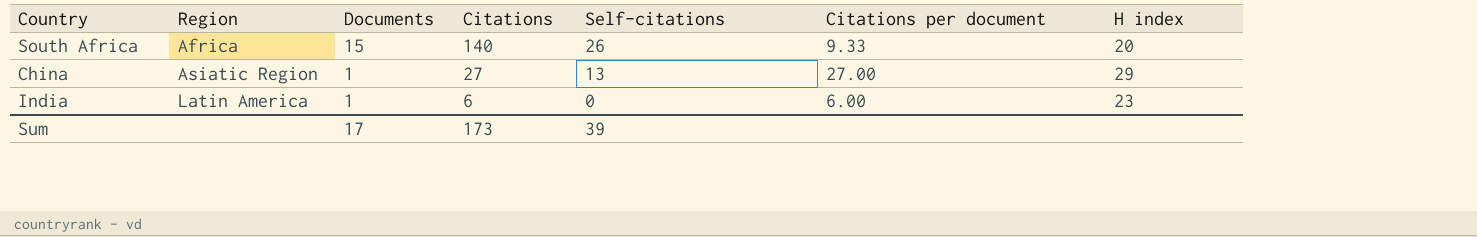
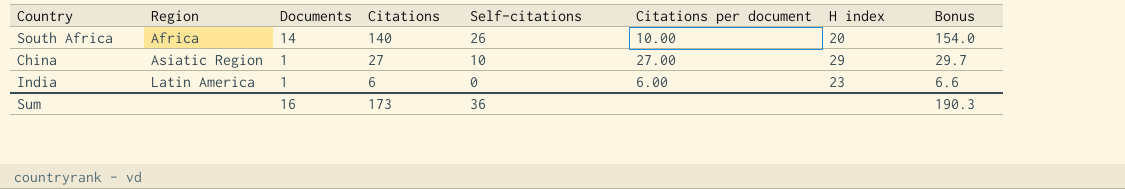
column Bonus | formula: none -> [Citations] * 1.1
South Africa | Documents: 15 -> 14
South Africa | Citations per document: 9.33 -> 10.00
China | Self-citations: 13 -> 10
Sum | Documents: 17 -> 16
Sum | Self-citations: 39 -> 36

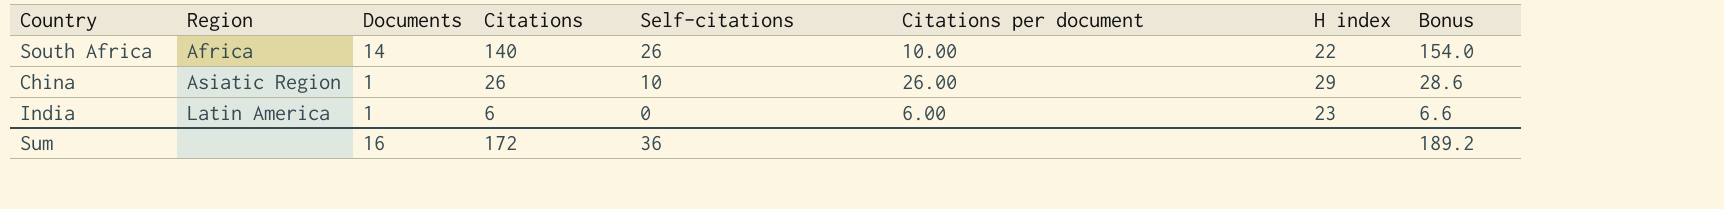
South Africa | H index: 20 -> 22
China | Citations: 27 -> 26
China | Citations per document: 27.00 -> 26.00
China | Bonus: 29.7 -> 28.6
Sum | Citations: 173 -> 172
Sum | Bonus: 190.3 -> 189.2

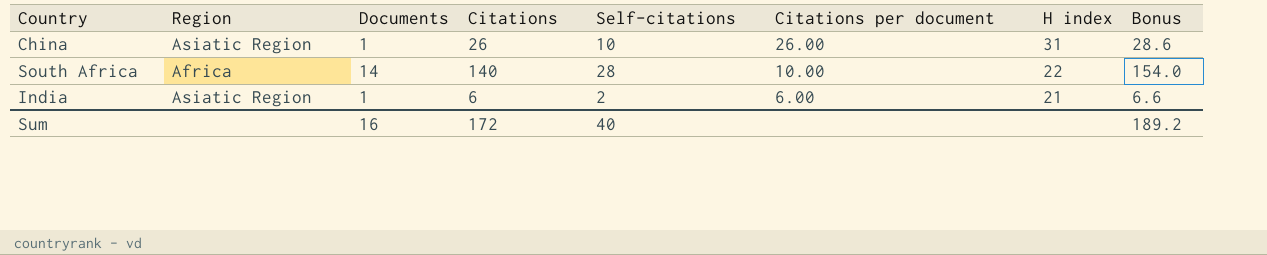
row order: Region ascending -> Citations per document descending
China | H index: 29 -> 31
South Africa | Self-citations: 26 -> 28
India | Region: Latin America -> Asiatic Region
India | Self-citations: 0 -> 2
India | H index: 23 -> 21
Sum | Self-citations: 36 -> 40

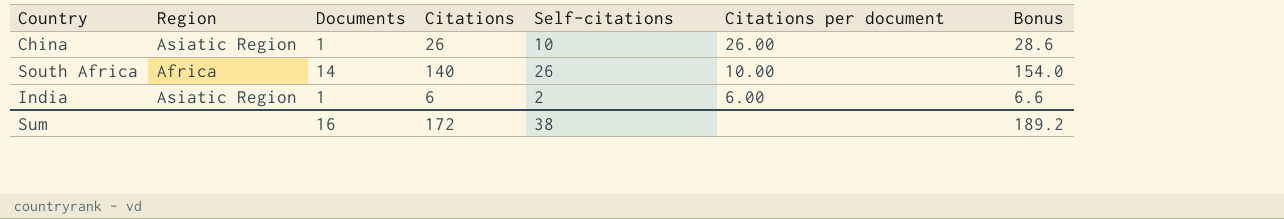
column H index | position: 7 -> none
South Africa | Self-citations: 28 -> 26
Sum | Self-citations: 40 -> 38

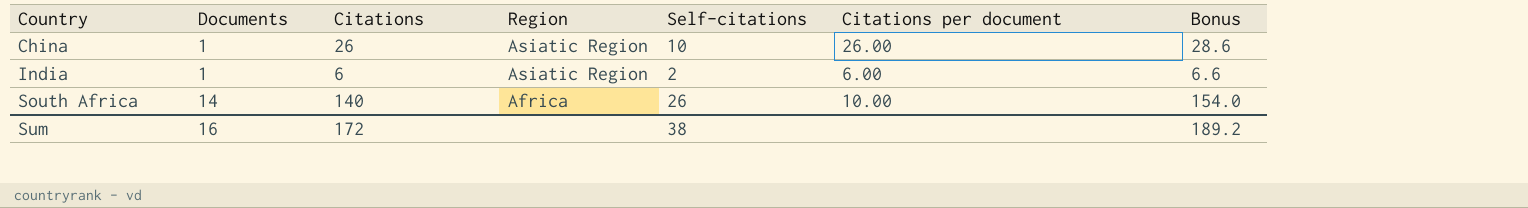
row order: Citations per document descending -> Country ascending
column Region | position: 2 -> 4

